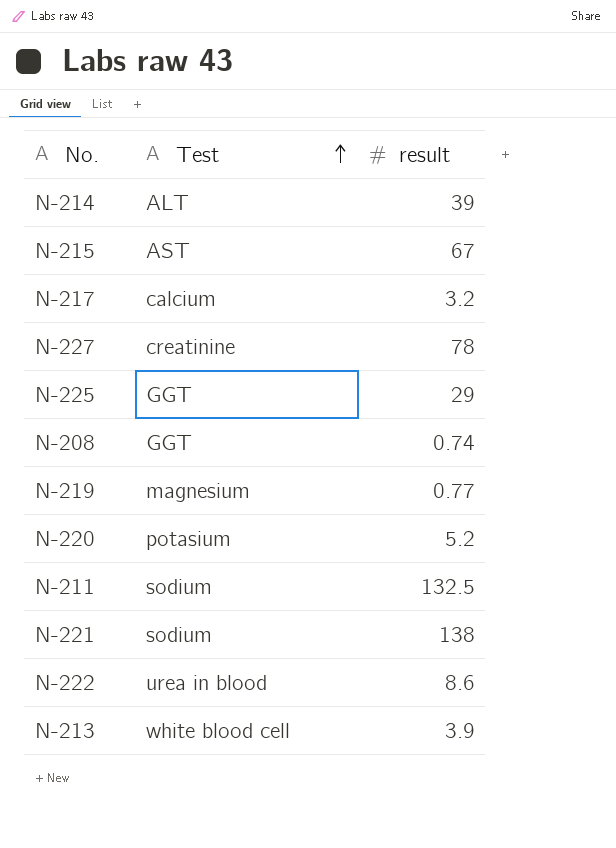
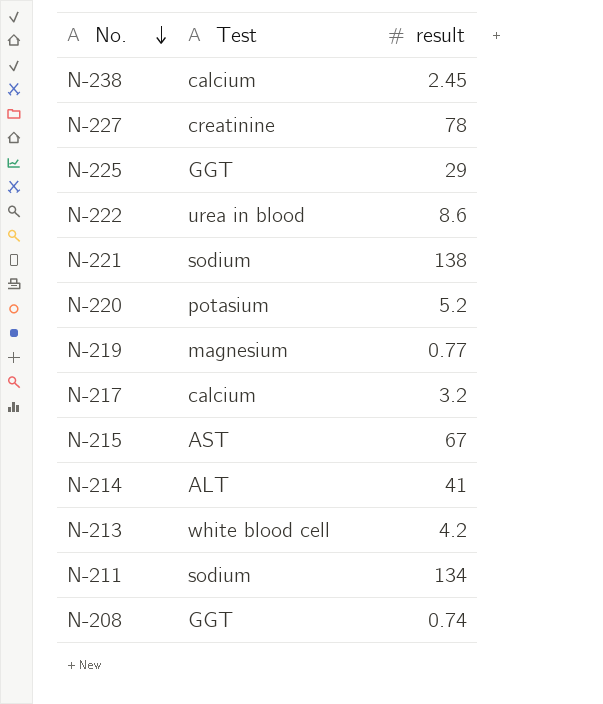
row order: Test ascending -> No. descending
row N-238: none -> calcium | 2.45
N-214 | result: 39 -> 41
N-213 | result: 3.9 -> 4.2
N-211 | result: 132.5 -> 134

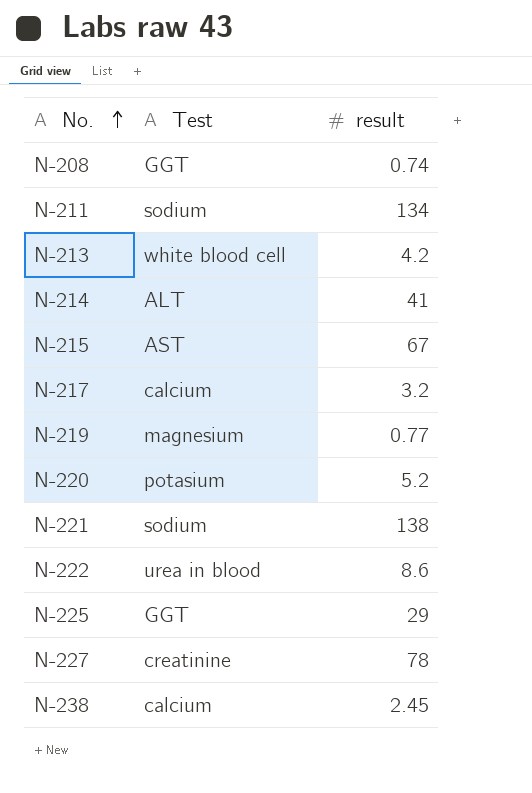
row order: No. descending -> No. ascending

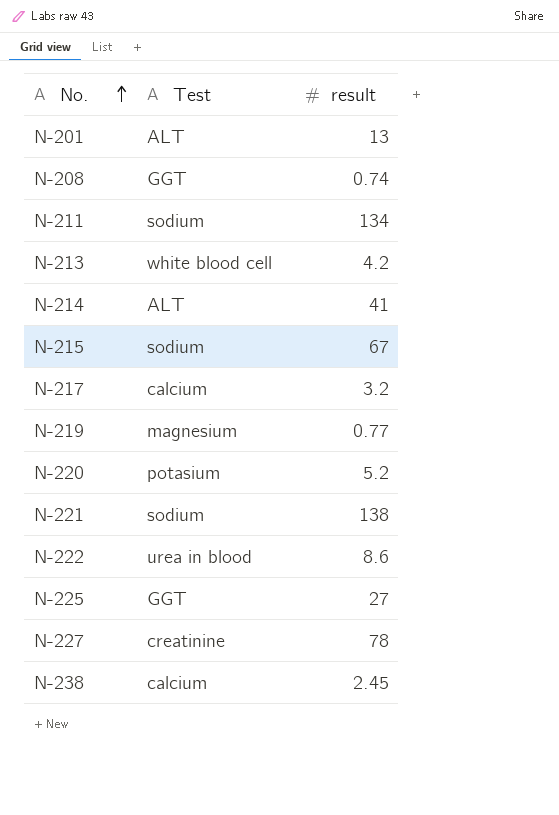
row N-201: none -> ALT | 13
N-215 | Test: AST -> sodium
N-225 | result: 29 -> 27

